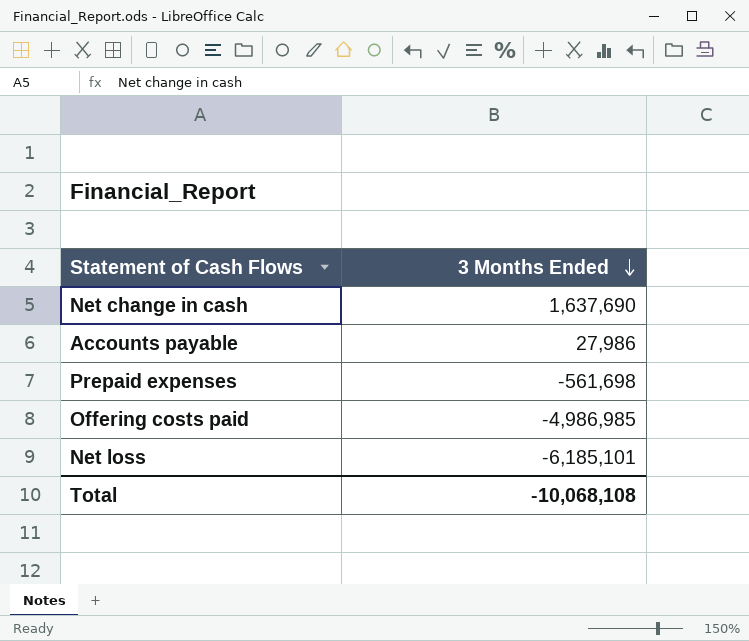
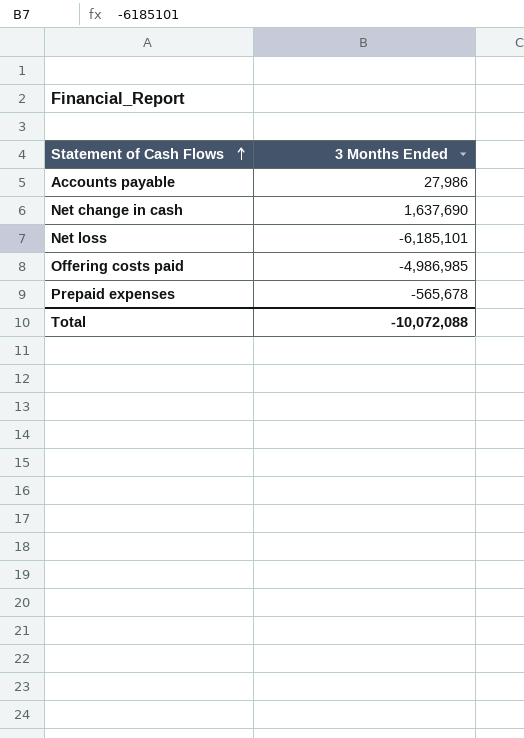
row order: 3 Months Ended descending -> Statement of Cash Flows ascending
Prepaid expenses | 3 Months Ended: -561,698 -> -565,678
Total | 3 Months Ended: -10,068,108 -> -10,072,088

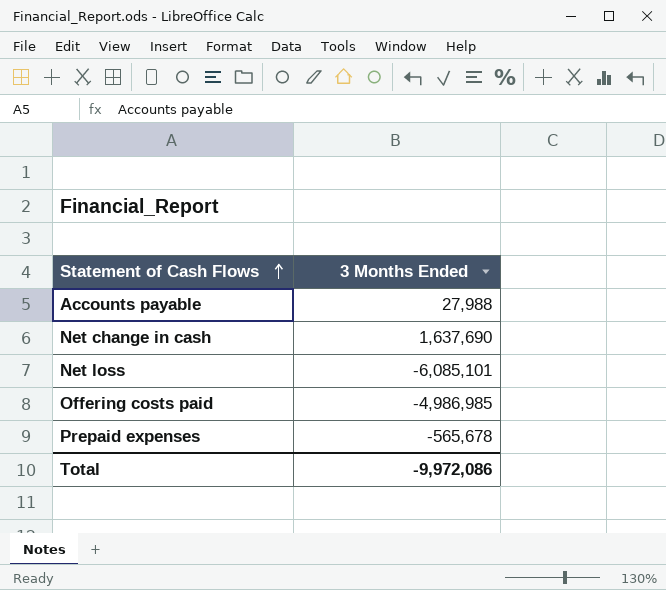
Accounts payable | 3 Months Ended: 27,986 -> 27,988
Net loss | 3 Months Ended: -6,185,101 -> -6,085,101
Total | 3 Months Ended: -10,072,088 -> -9,972,086

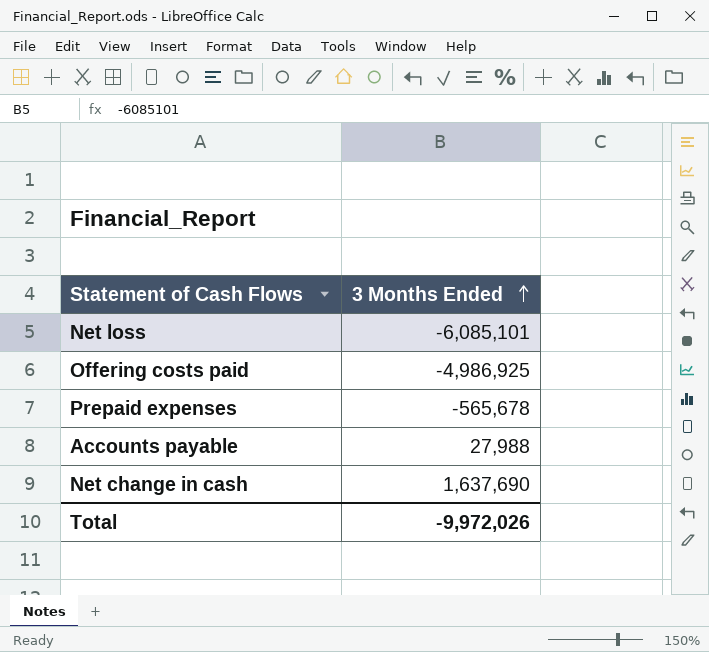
row order: Statement of Cash Flows ascending -> 3 Months Ended ascending
Offering costs paid | 3 Months Ended: -4,986,985 -> -4,986,925
Total | 3 Months Ended: -9,972,086 -> -9,972,026

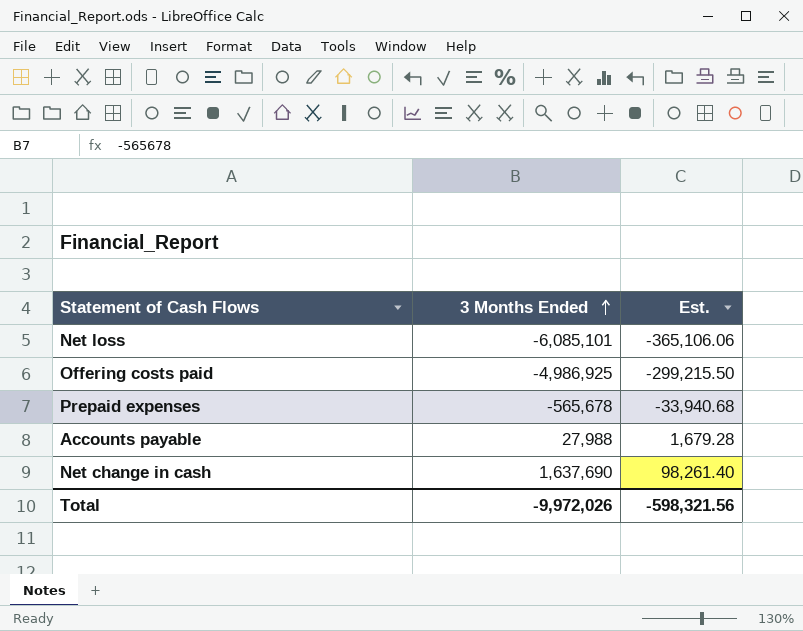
column Est. | formula: none -> [3 Months Ended] * 0.06

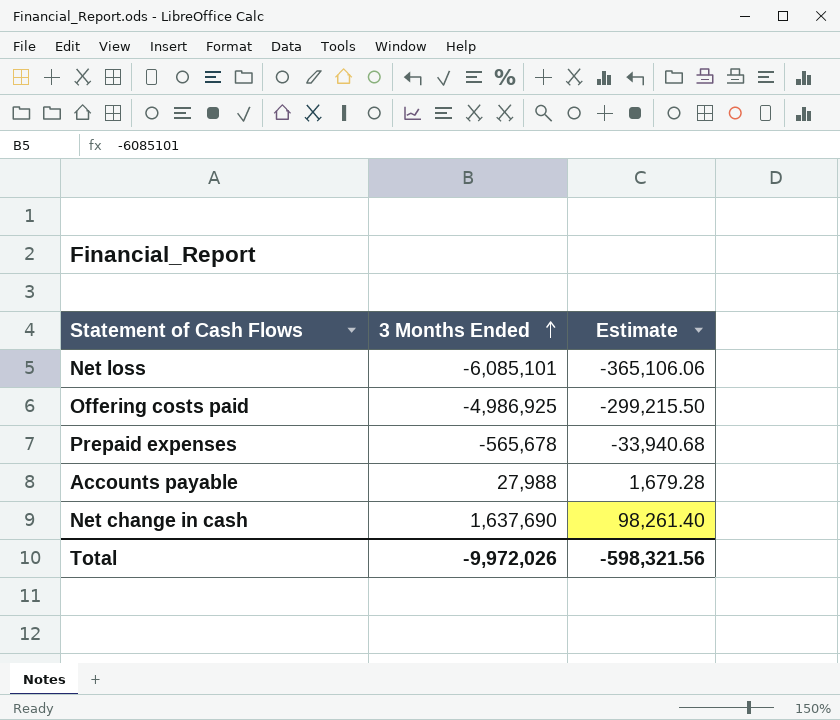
column name: Est. -> Estimate

